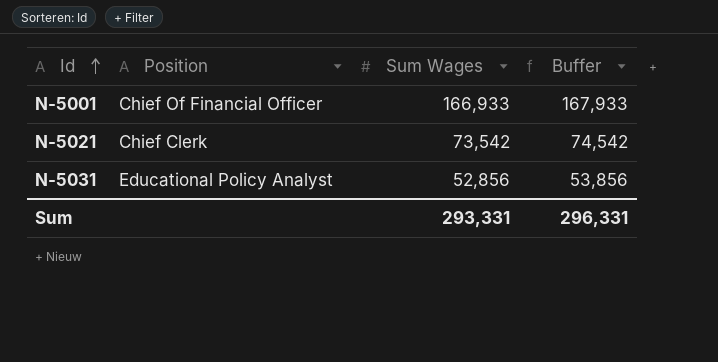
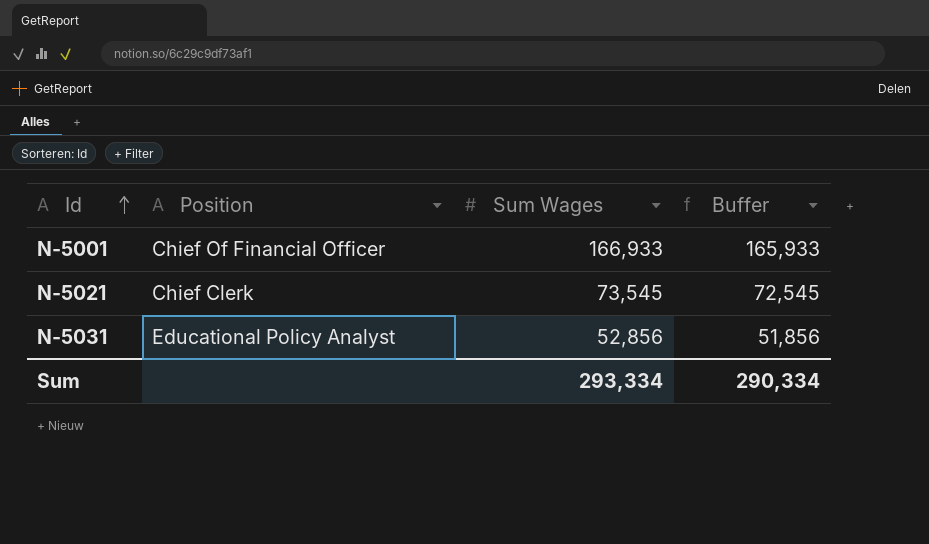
column Buffer | formula: [Sum Wages] + 1000 -> [Sum Wages] - 1000
N-5021 | Sum Wages: 73,542 -> 73,545
Sum | Sum Wages: 293,331 -> 293,334
Sum | Buffer: 296,331 -> 290,334

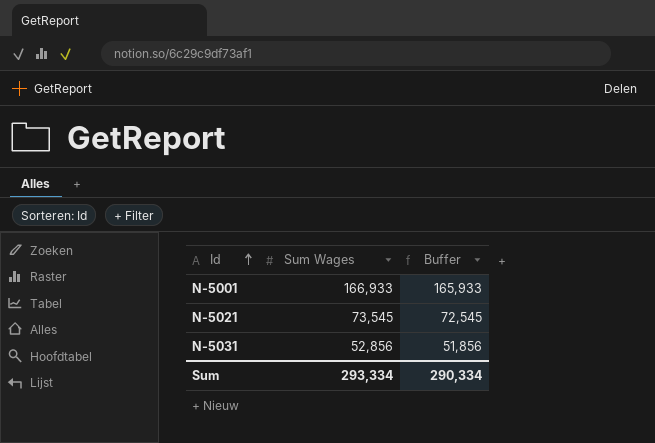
column Position | position: 2 -> none

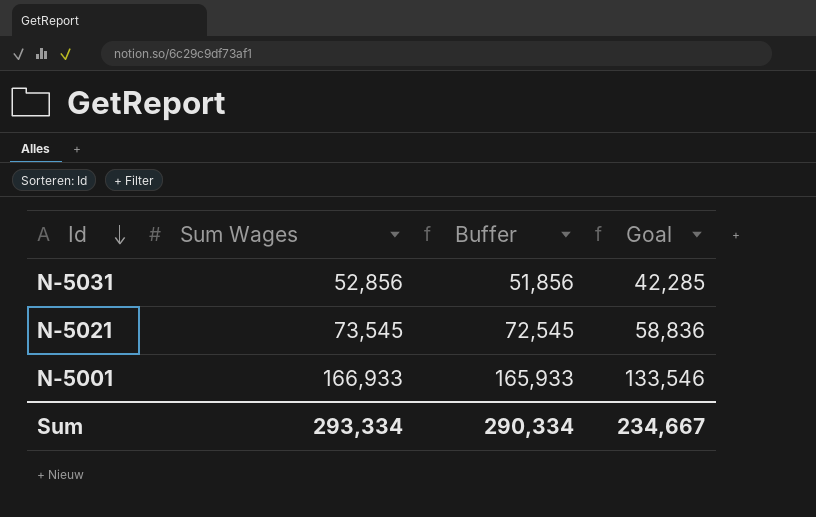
row order: Id ascending -> Id descending
column Goal | formula: none -> [Sum Wages] * 0.8

